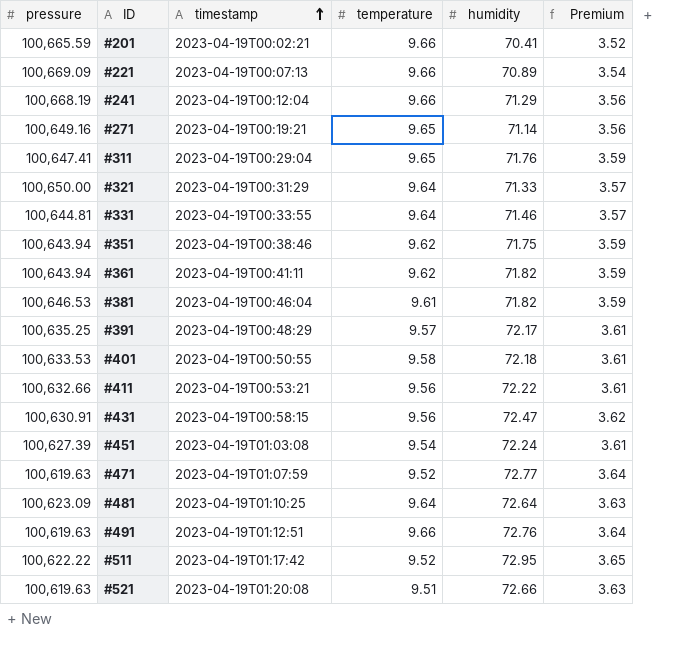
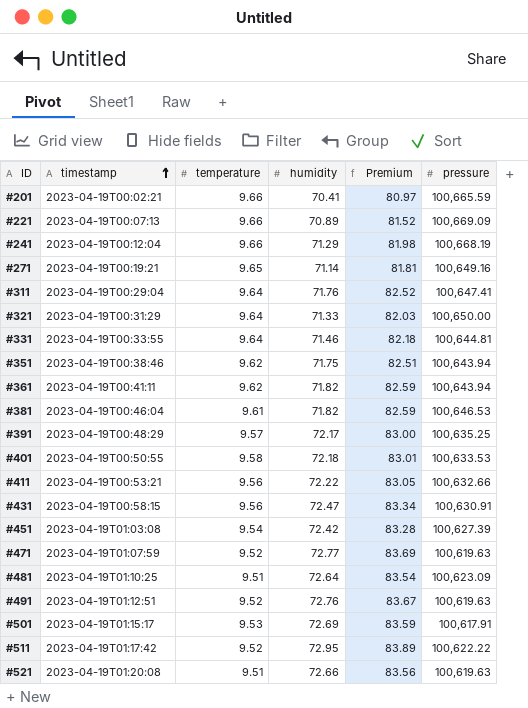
column Premium | formula: [humidity] * 0.05 -> [humidity] * 1.15
column pressure | position: 1 -> 6
#311 | temperature: 9.65 -> 9.64
#451 | humidity: 72.24 -> 72.42
#481 | temperature: 9.64 -> 9.51
#491 | temperature: 9.66 -> 9.52
row #501: none -> 2023-04-19T01:15:17 | 9.53 | 72.69 | 83.59 | 100,617.91

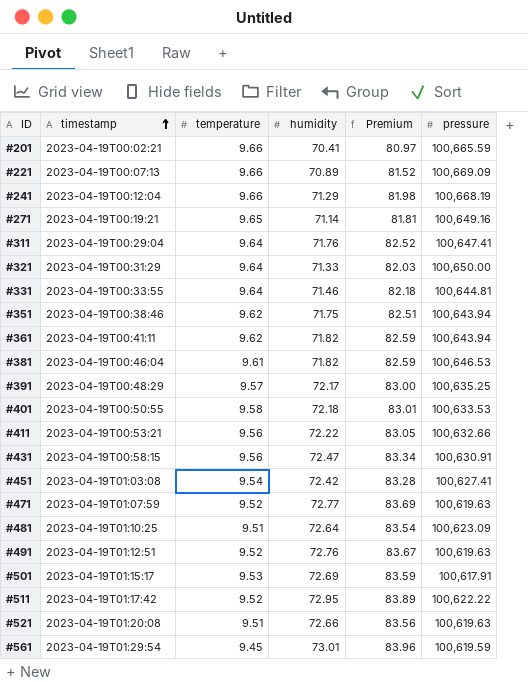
#451 | pressure: 100,627.39 -> 100,627.41
row #561: none -> 2023-04-19T01:29:54 | 9.45 | 73.01 | 83.96 | 100,619.59

